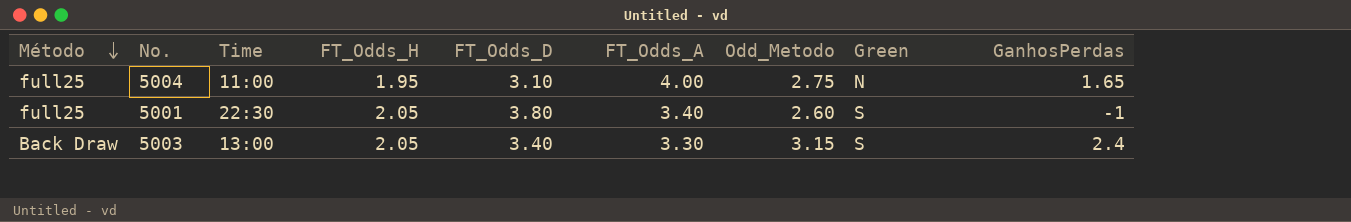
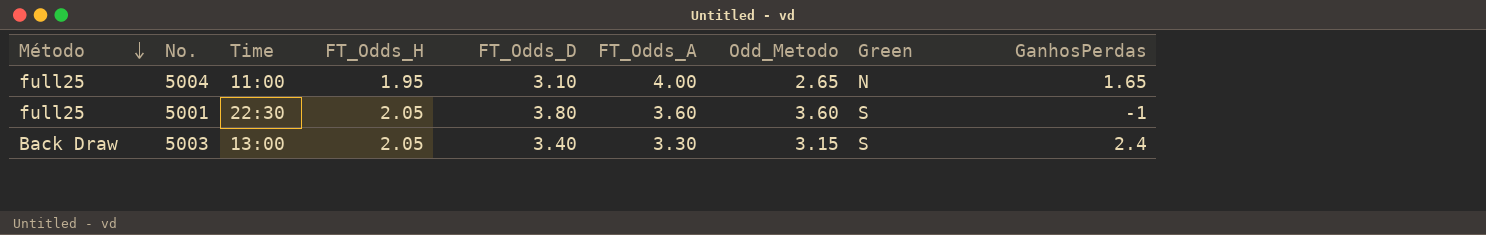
5004 | Odd_Metodo: 2.75 -> 2.65
5001 | FT_Odds_A: 3.40 -> 3.60
5001 | Odd_Metodo: 2.60 -> 3.60

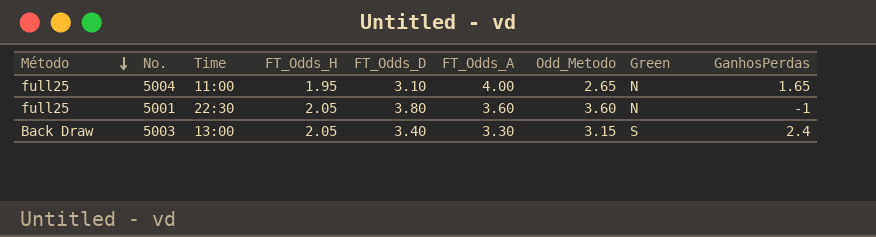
5001 | Green: S -> N

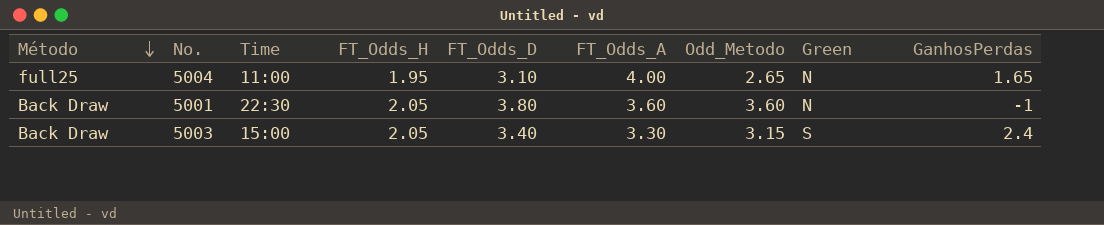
5001 | Método: full25 -> Back Draw
5003 | Time: 13:00 -> 15:00

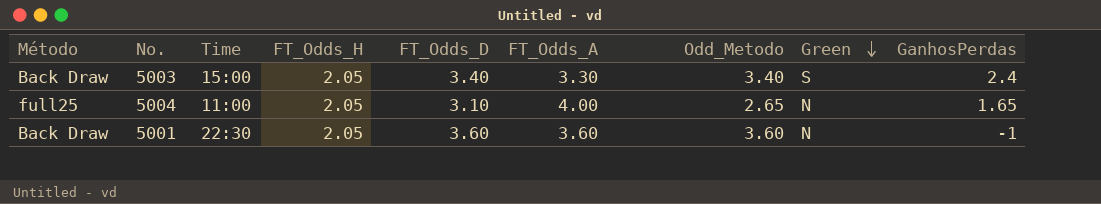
row order: Método descending -> Green descending
5003 | Odd_Metodo: 3.15 -> 3.40
5004 | FT_Odds_H: 1.95 -> 2.05
5001 | FT_Odds_D: 3.80 -> 3.60

